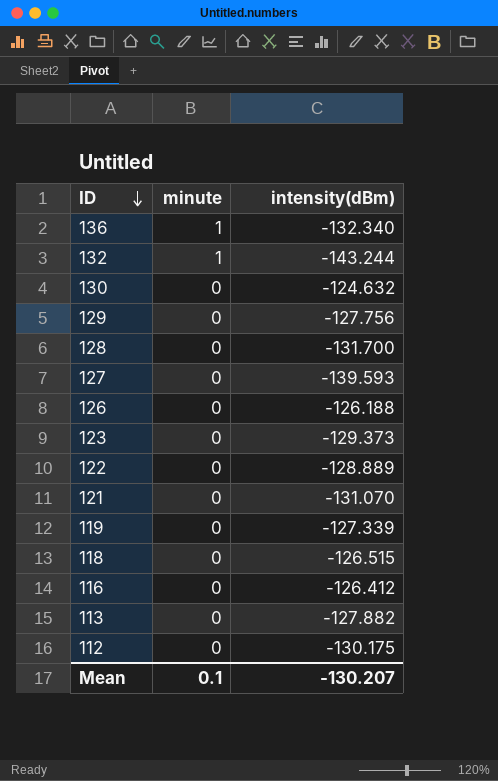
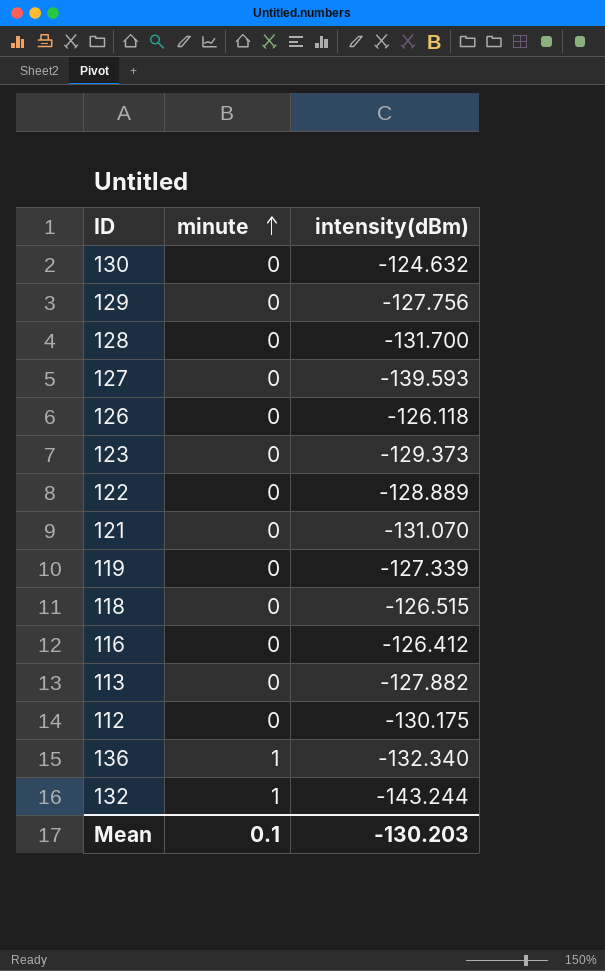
row order: ID descending -> minute ascending
126 | intensity(dBm): -126.188 -> -126.118
Mean | intensity(dBm): -130.207 -> -130.203

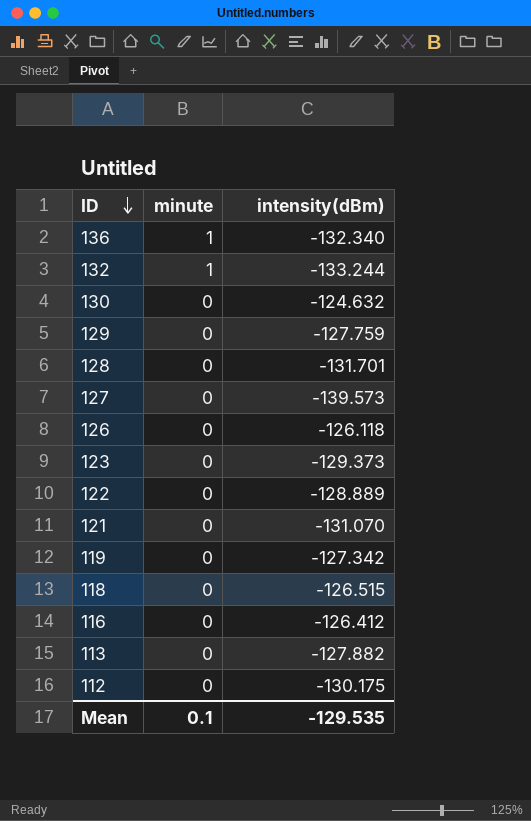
row order: minute ascending -> ID descending
132 | intensity(dBm): -143.244 -> -133.244
129 | intensity(dBm): -127.756 -> -127.759
128 | intensity(dBm): -131.700 -> -131.701
127 | intensity(dBm): -139.593 -> -139.573
119 | intensity(dBm): -127.339 -> -127.342
Mean | intensity(dBm): -130.203 -> -129.535

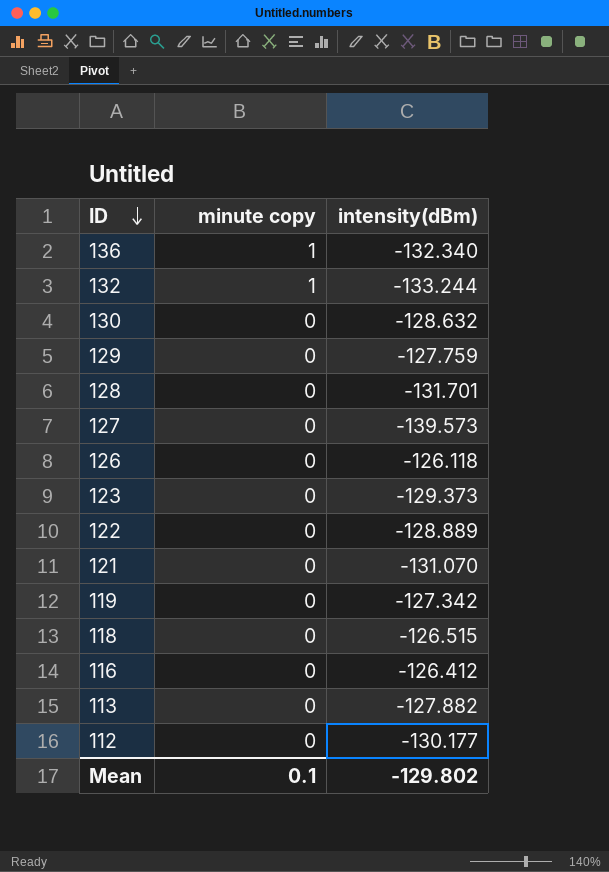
column name: minute -> minute copy
130 | intensity(dBm): -124.632 -> -128.632
112 | intensity(dBm): -130.175 -> -130.177
Mean | intensity(dBm): -129.535 -> -129.802

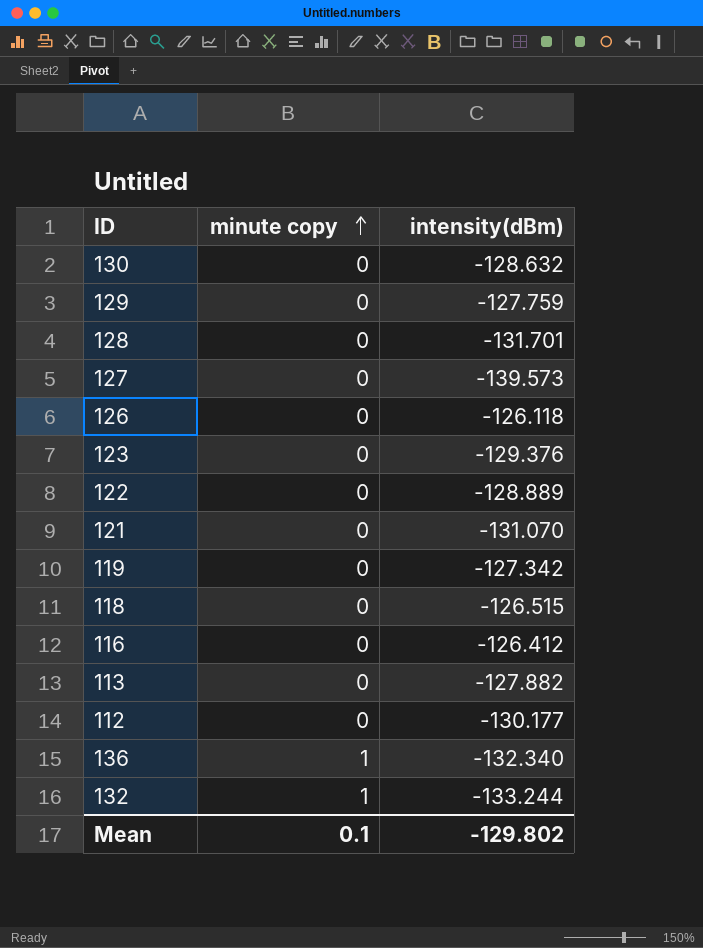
row order: ID descending -> minute copy ascending
123 | intensity(dBm): -129.373 -> -129.376

